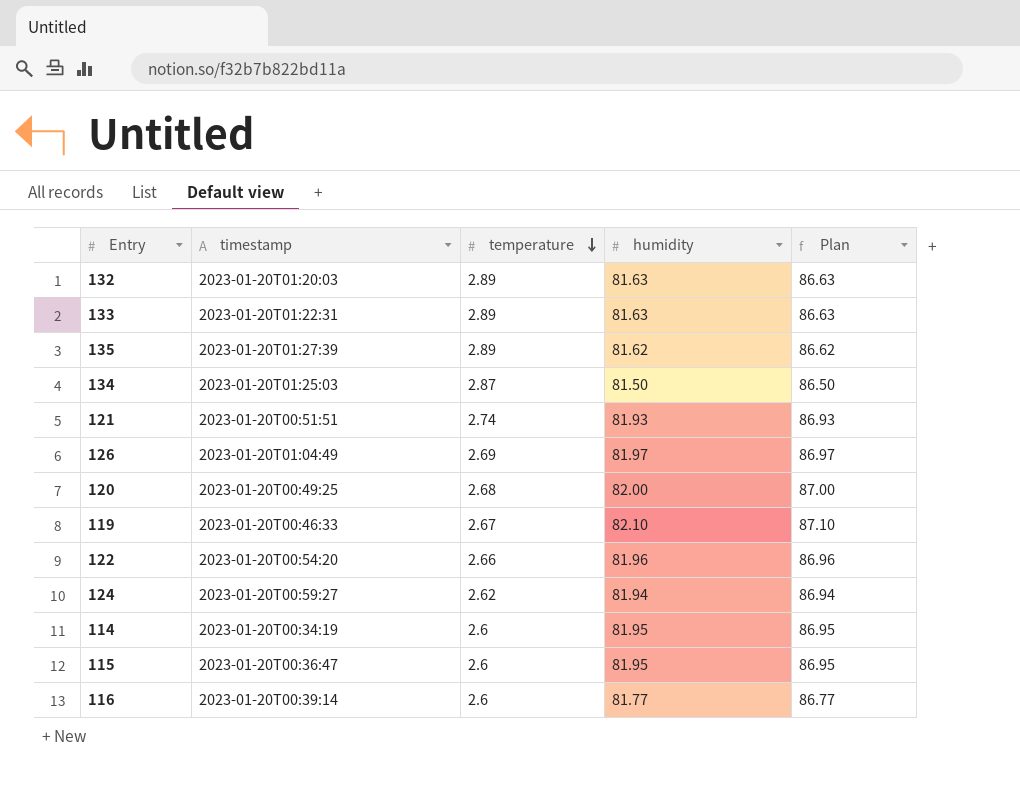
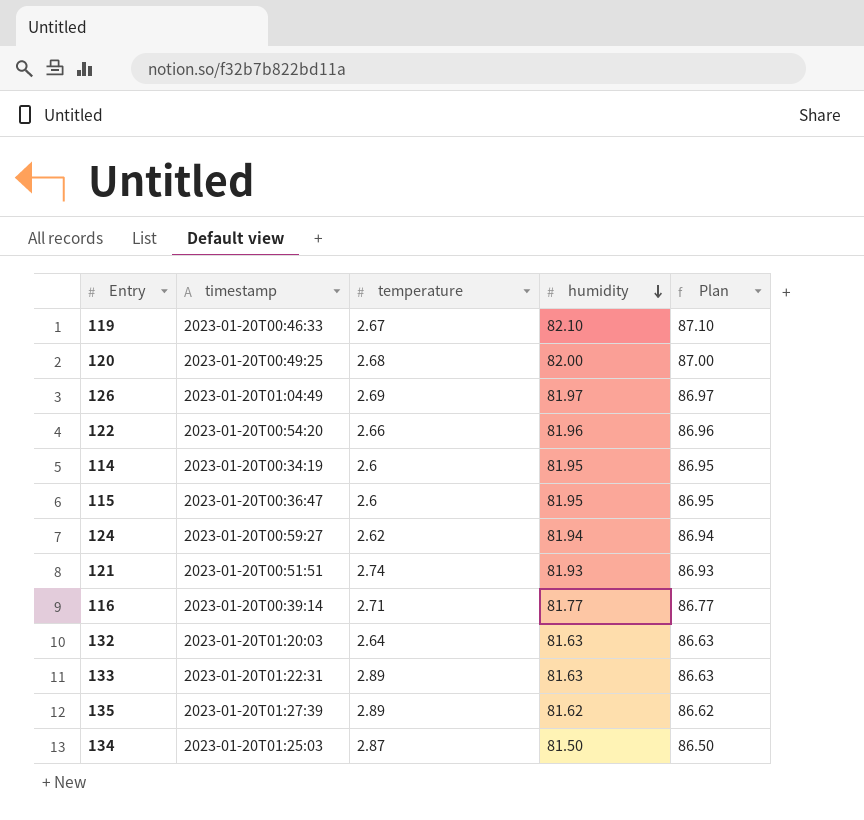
row order: temperature descending -> humidity descending
116 | temperature: 2.6 -> 2.71
132 | temperature: 2.89 -> 2.64

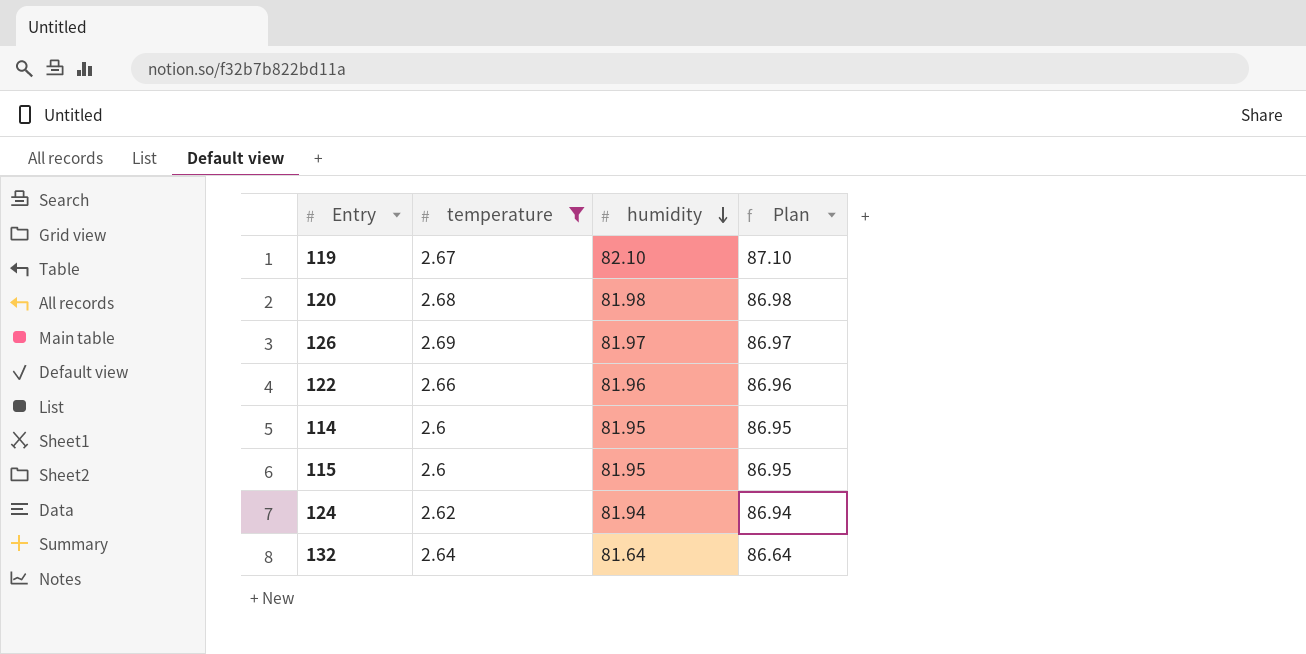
filter: none -> temperature <= 2.69
column timestamp | position: 2 -> none
120 | humidity: 82.00 -> 81.98
120 | Plan: 87.00 -> 86.98
132 | humidity: 81.63 -> 81.64
132 | Plan: 86.63 -> 86.64

